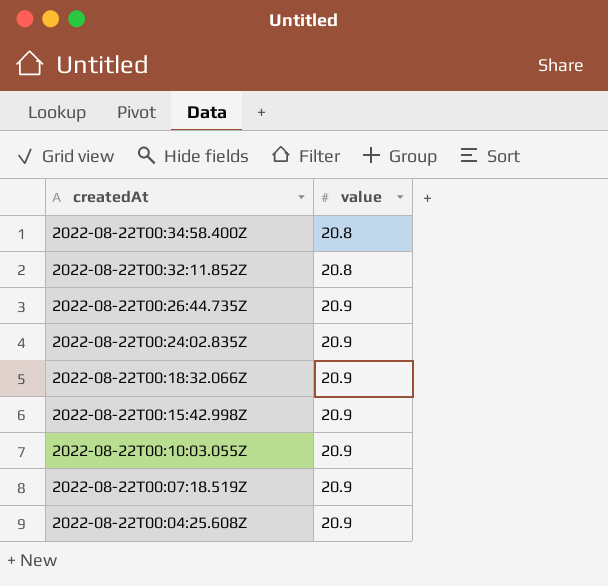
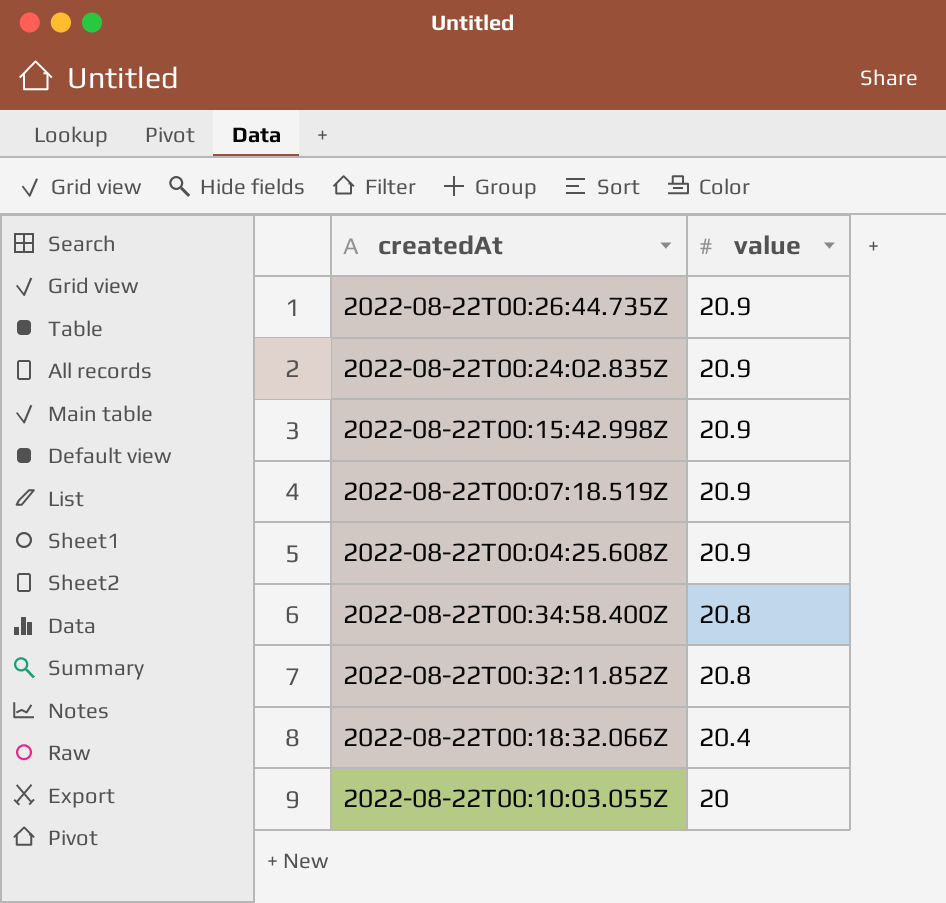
row order: createdAt descending -> value descending
2022-08-22T00:18:32.066Z | value: 20.9 -> 20.4
2022-08-22T00:10:03.055Z | value: 20.9 -> 20

